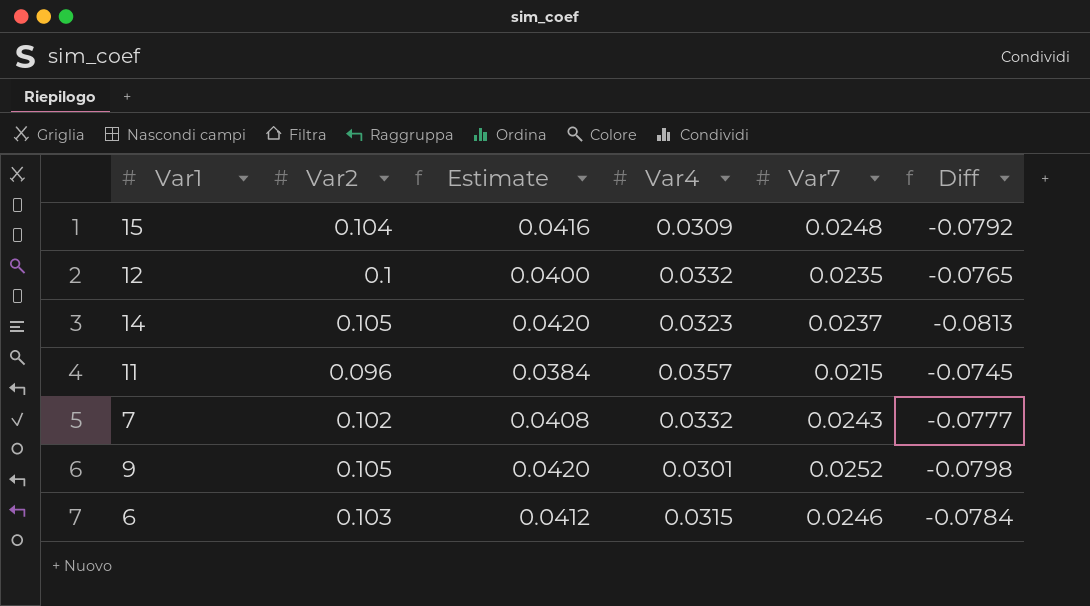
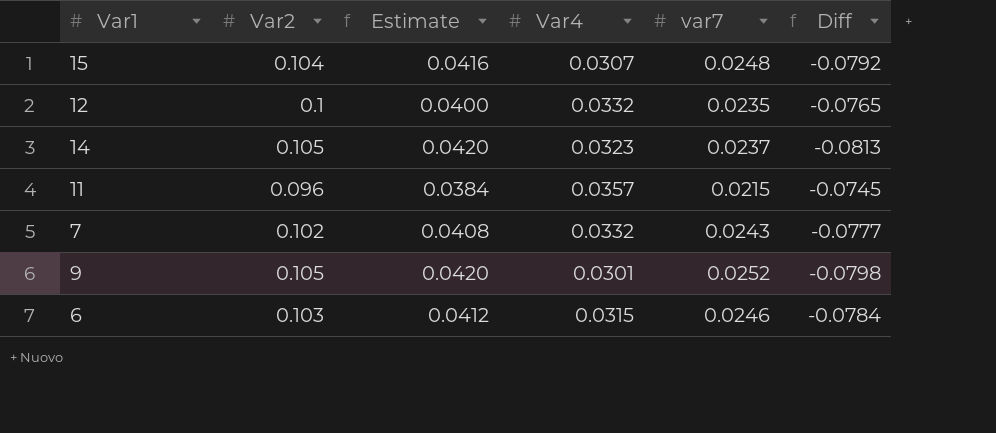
column name: Var7 -> var7
15 | Var4: 0.0309 -> 0.0307

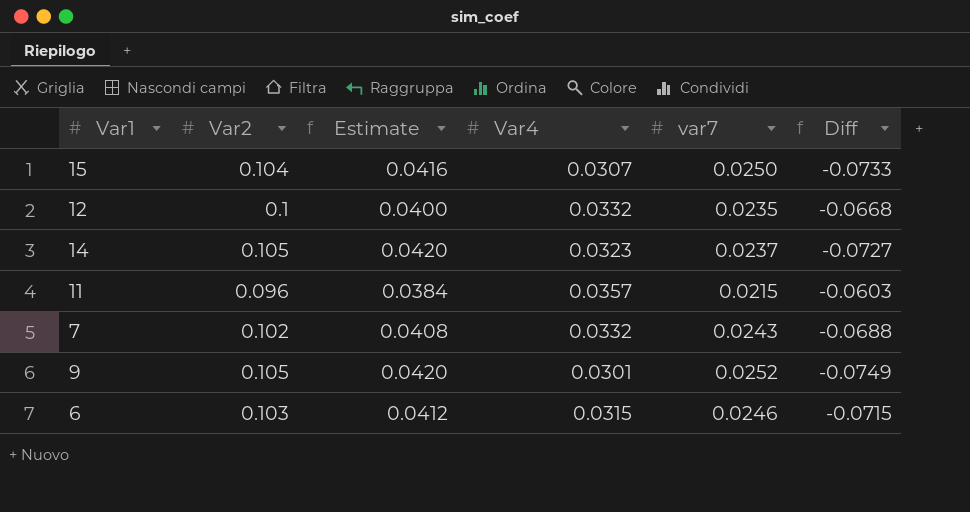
column Diff | formula: [var7] - [Var2] -> [Var4] - [Var2]
15 | var7: 0.0248 -> 0.0250

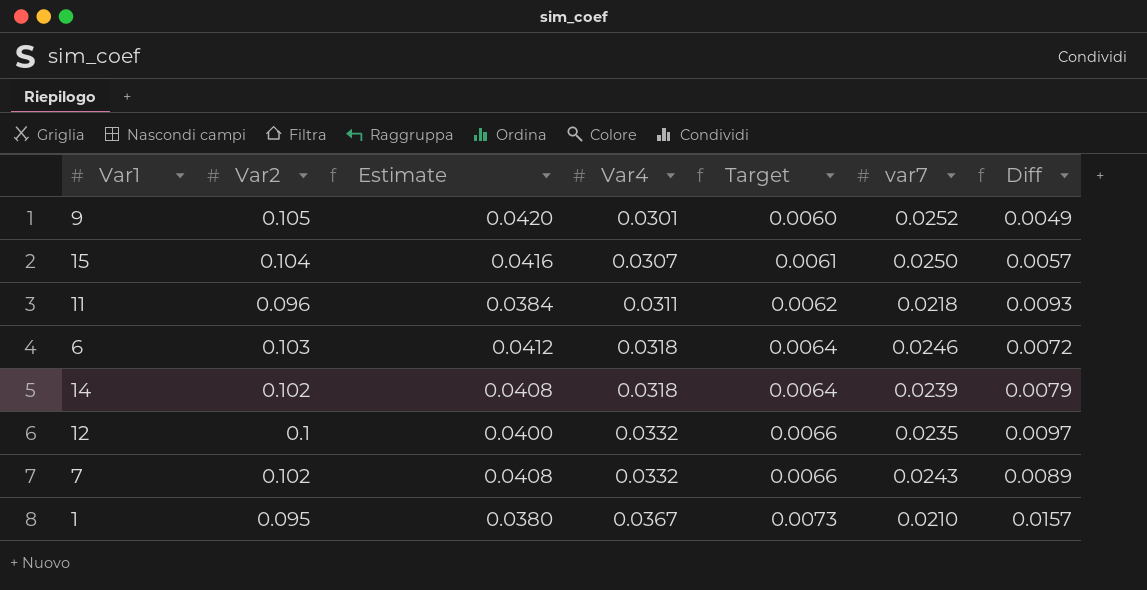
row order: none -> Var4 ascending
column Target | formula: none -> [Var4] * 0.2
column Diff | formula: [Var4] - [Var2] -> [Var4] - [var7]
11 | Var4: 0.0357 -> 0.0311
11 | var7: 0.0215 -> 0.0218
6 | Var4: 0.0315 -> 0.0318
14 | Var2: 0.105 -> 0.102
14 | Estimate: 0.0420 -> 0.0408
14 | Var4: 0.0323 -> 0.0318
14 | var7: 0.0237 -> 0.0239
row 1: none -> 0.095 | 0.0380 | 0.0367 | 0.0073 | 0.0210 | 0.0157

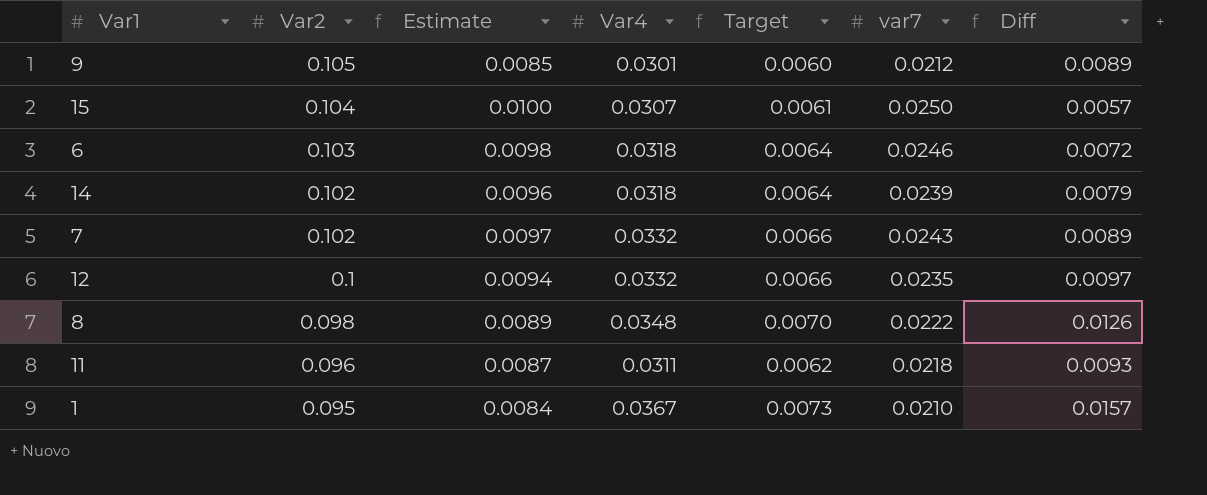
row order: Var4 ascending -> Var2 descending
column Estimate | formula: [Var2] * 0.4 -> [var7] * 0.4
9 | var7: 0.0252 -> 0.0212
9 | Diff: 0.0049 -> 0.0089
row 8: none -> 0.098 | 0.0089 | 0.0348 | 0.0070 | 0.0222 | 0.0126

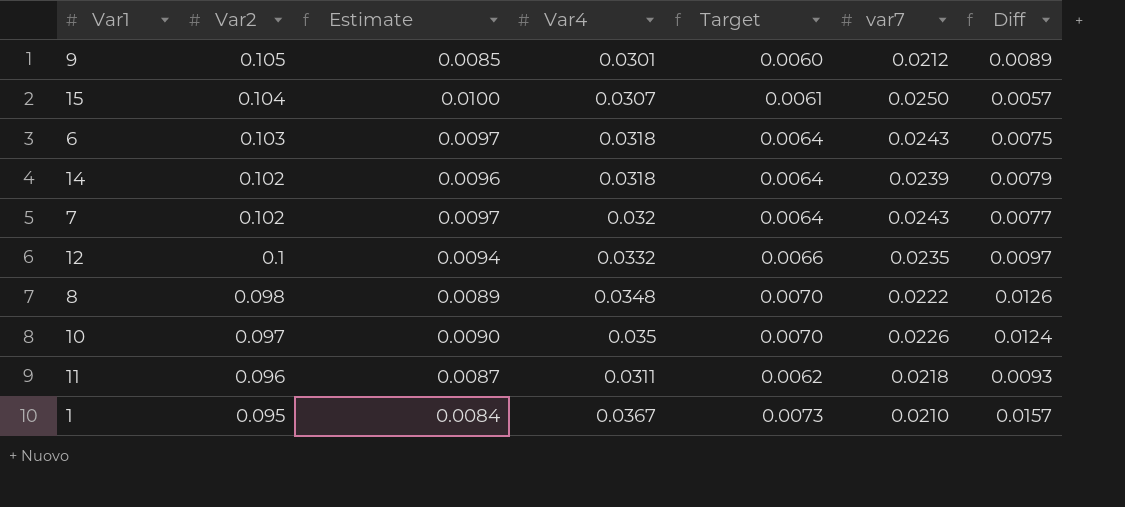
6 | Estimate: 0.0098 -> 0.0097
6 | var7: 0.0246 -> 0.0243
6 | Diff: 0.0072 -> 0.0075
7 | Var4: 0.0332 -> 0.032
7 | Target: 0.0066 -> 0.0064
7 | Diff: 0.0089 -> 0.0077
row 10: none -> 0.097 | 0.0090 | 0.035 | 0.0070 | 0.0226 | 0.0124

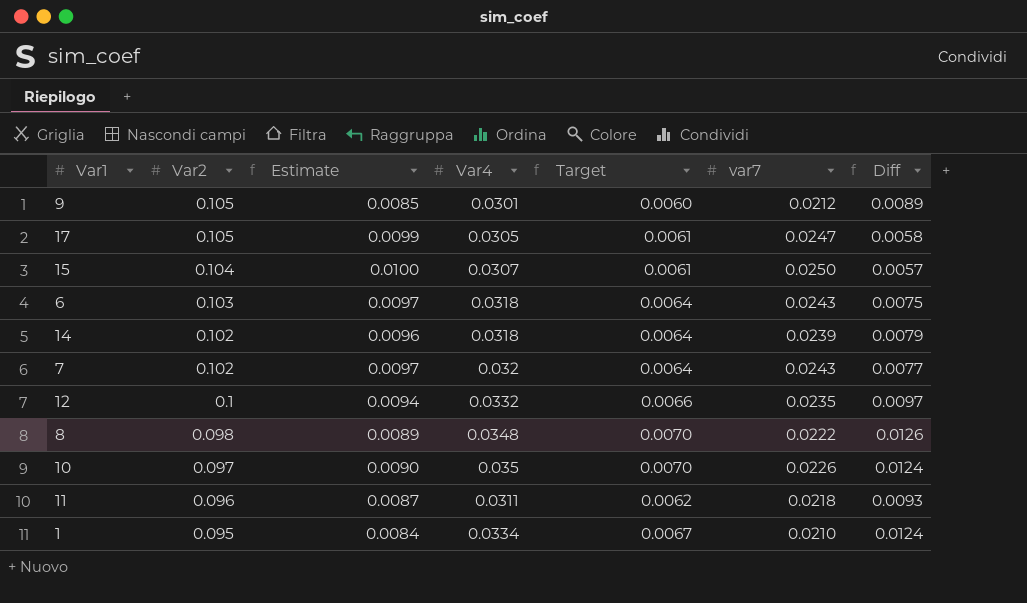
row 17: none -> 0.105 | 0.0099 | 0.0305 | 0.0061 | 0.0247 | 0.0058
1 | Var4: 0.0367 -> 0.0334
1 | Target: 0.0073 -> 0.0067
1 | Diff: 0.0157 -> 0.0124

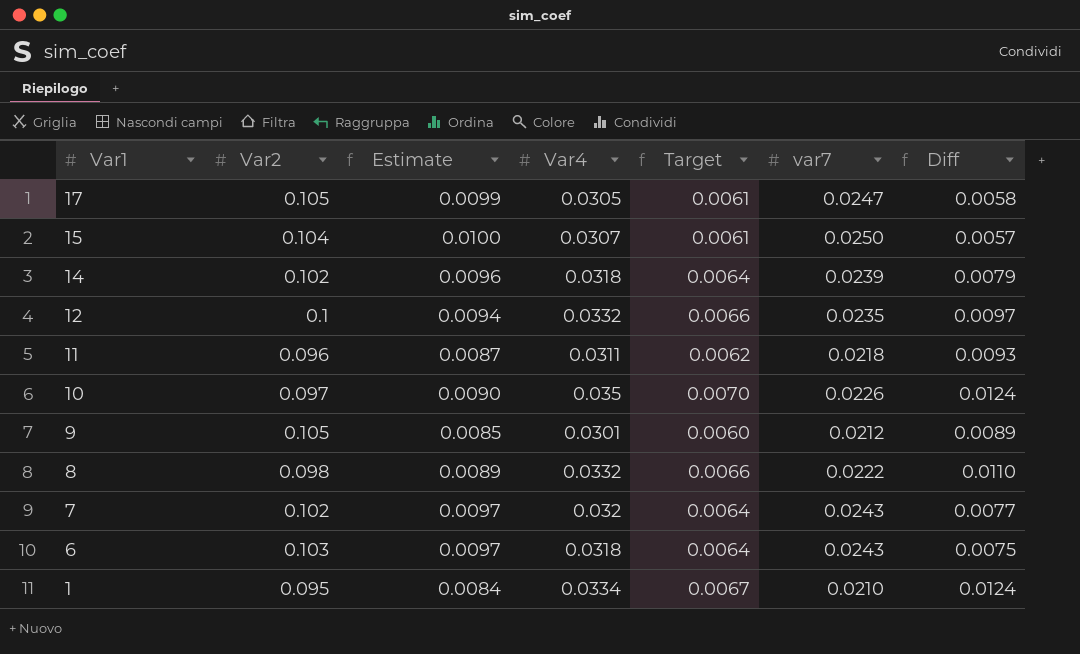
row order: Var2 descending -> Var1 descending
8 | Var4: 0.0348 -> 0.0332
8 | Target: 0.0070 -> 0.0066
8 | Diff: 0.0126 -> 0.0110

